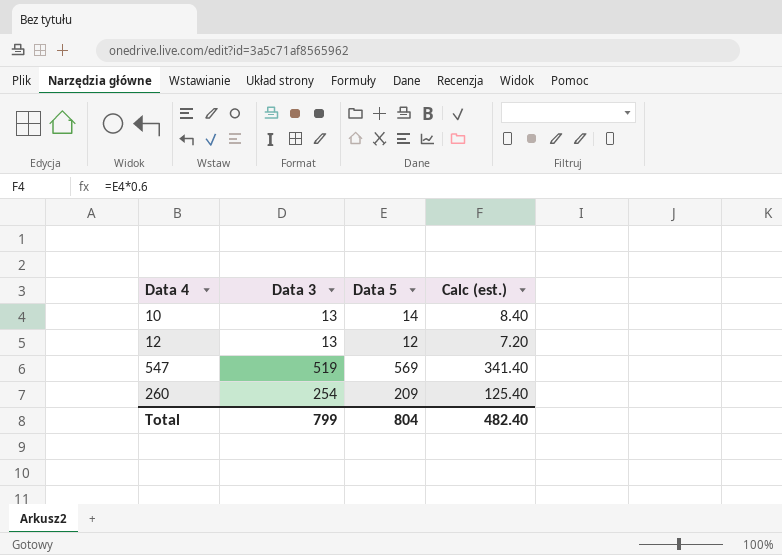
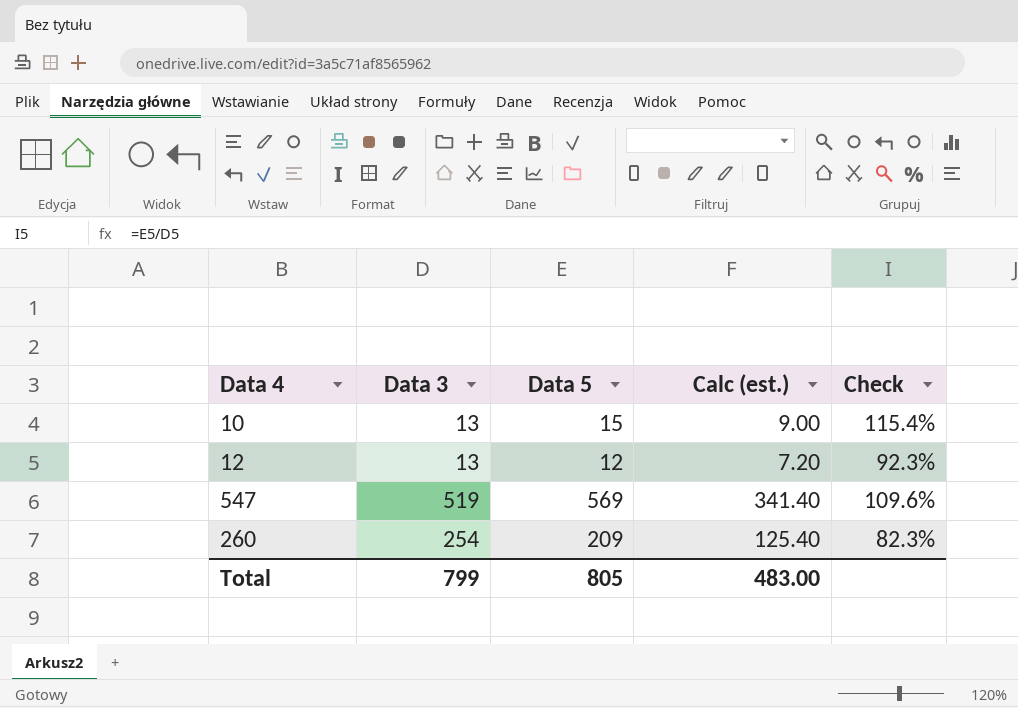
column Check | formula: none -> [Data 5] / [Data 3]
10 | Data 5: 14 -> 15
10 | Calc (est.): 8.40 -> 9.00
Total | Data 5: 804 -> 805
Total | Calc (est.): 482.40 -> 483.00

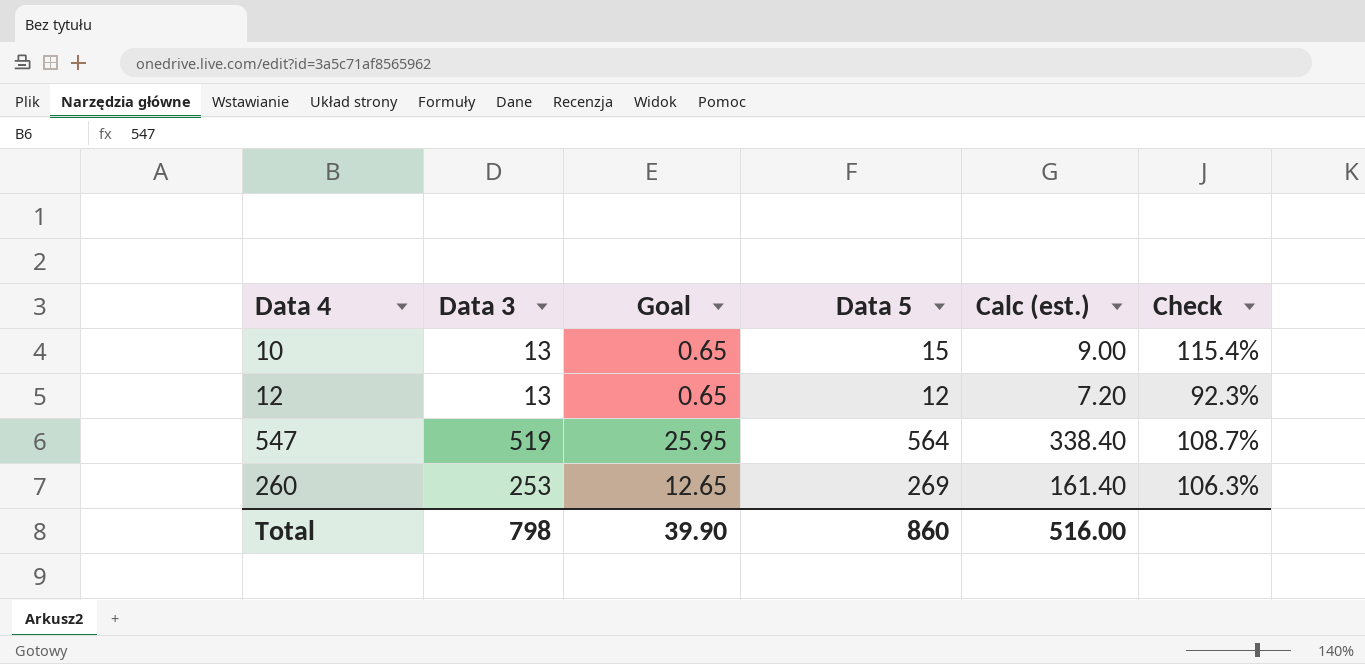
column Goal | formula: none -> [Data 3] * 0.05
547 | Data 5: 569 -> 564
547 | Calc (est.): 341.40 -> 338.40
547 | Check: 109.6% -> 108.7%
260 | Data 3: 254 -> 253
260 | Data 5: 209 -> 269
260 | Calc (est.): 125.40 -> 161.40
260 | Check: 82.3% -> 106.3%
Total | Data 3: 799 -> 798
Total | Data 5: 805 -> 860
Total | Calc (est.): 483.00 -> 516.00

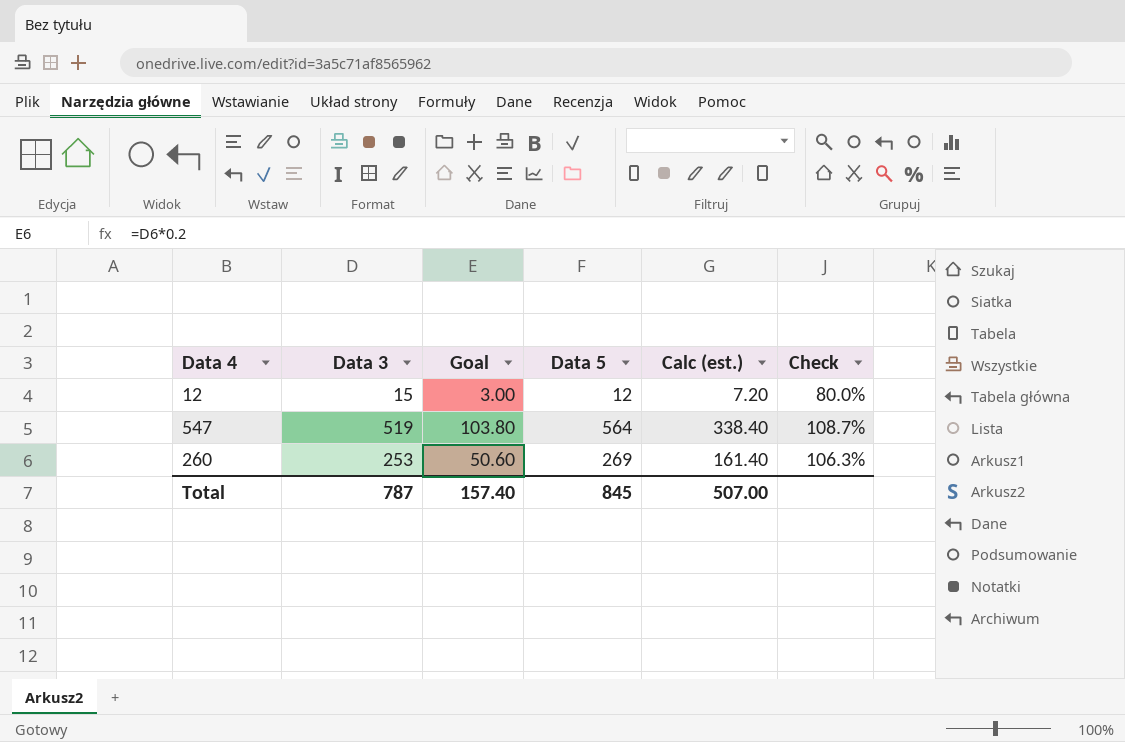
column Goal | formula: [Data 3] * 0.05 -> [Data 3] * 0.2
row 10: 13 | 0.65 | 15 | 9.00 | 115.4% -> none
12 | Data 3: 13 -> 15
12 | Check: 92.3% -> 80.0%
Total | Data 3: 798 -> 787
Total | Goal: 39.90 -> 157.40
Total | Data 5: 860 -> 845
Total | Calc (est.): 516.00 -> 507.00

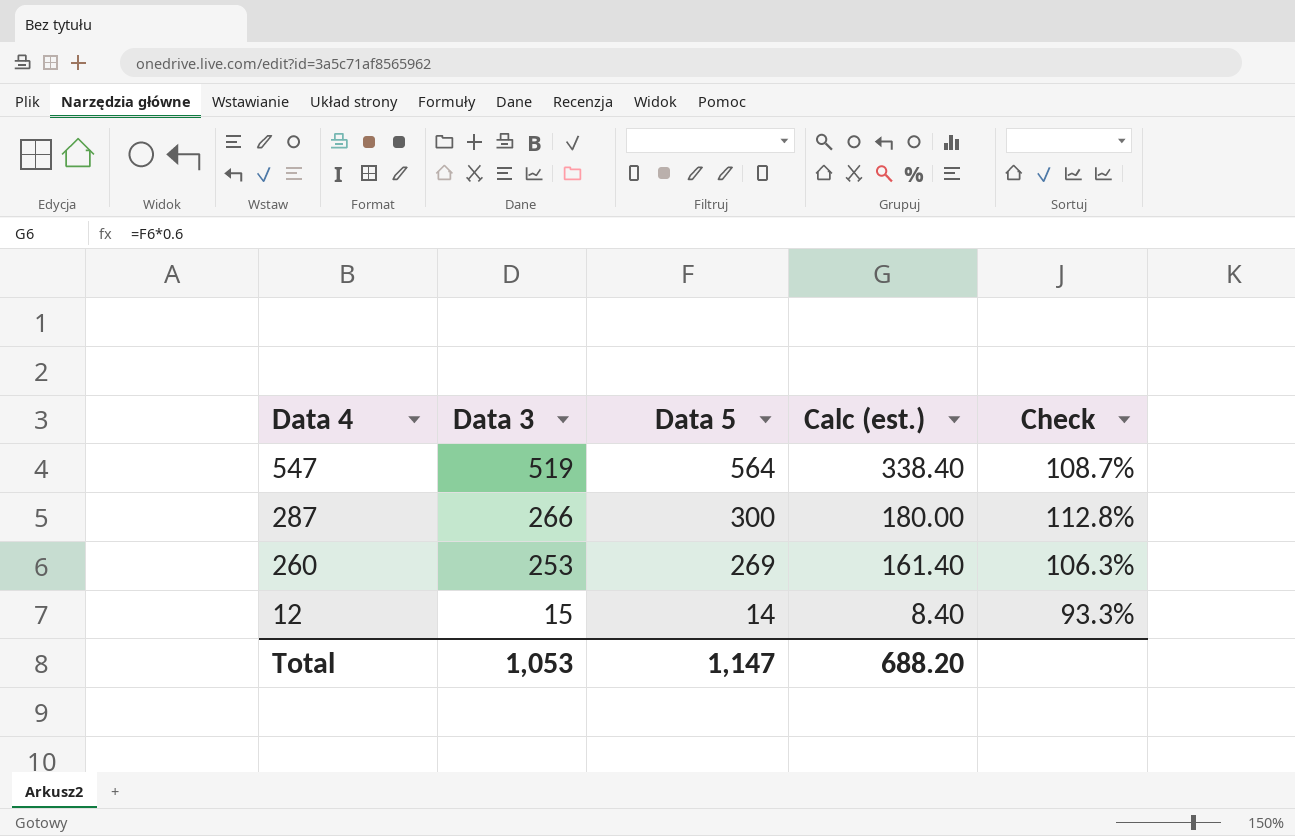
row order: none -> Data 4 descending
column Goal | formula: [Data 3] * 0.2 -> none
row 287: none -> 266 | 300 | 180.00 | 112.8%
12 | Data 5: 12 -> 14
12 | Calc (est.): 7.20 -> 8.40
12 | Check: 80.0% -> 93.3%
Total | Data 3: 787 -> 1,053
Total | Data 5: 845 -> 1,147
Total | Calc (est.): 507.00 -> 688.20

